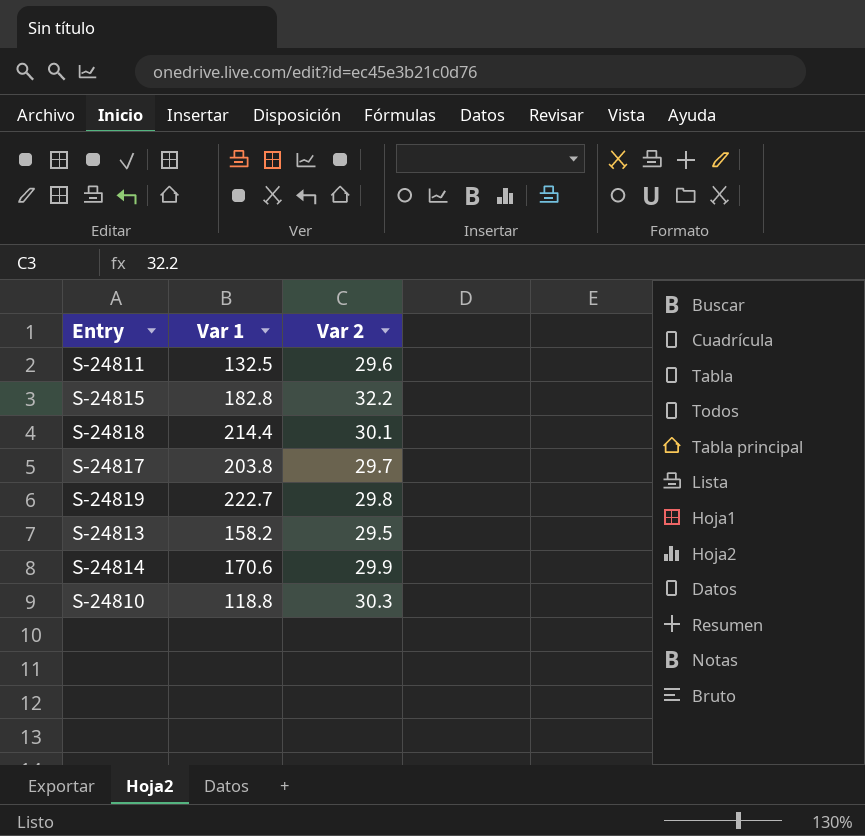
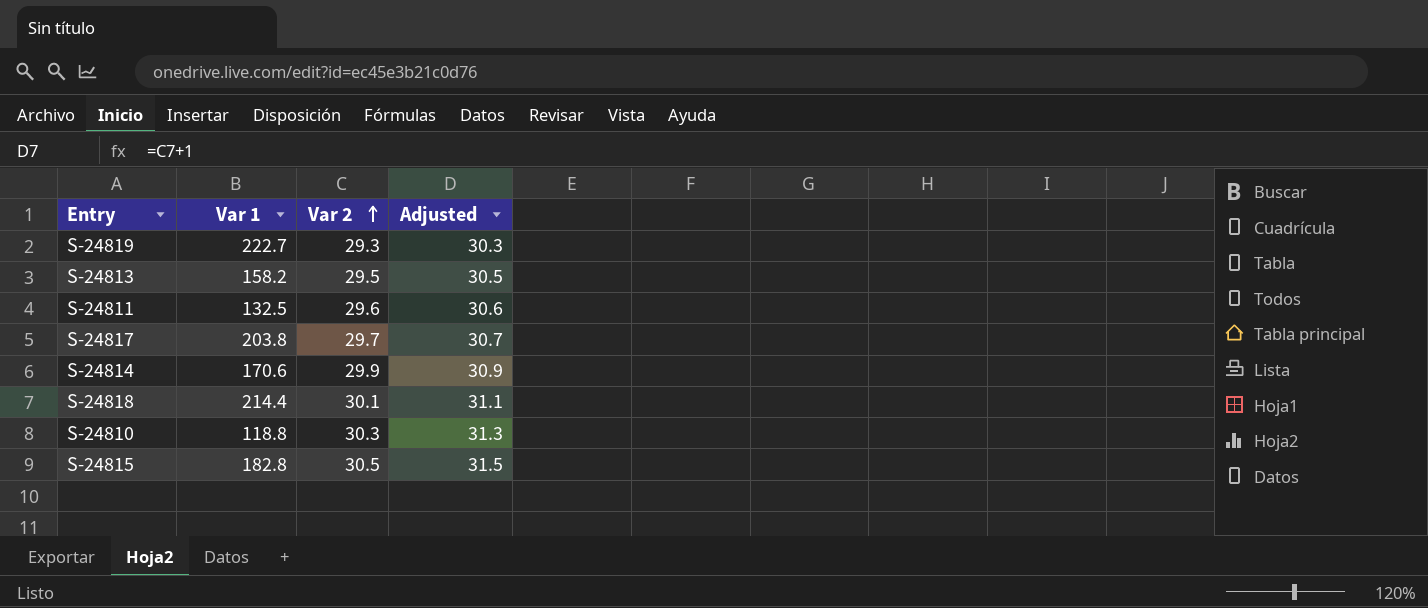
row order: none -> Var 2 ascending
column Adjusted | formula: none -> [Var 2] + 1
S-24819 | Var 2: 29.8 -> 29.3
S-24815 | Var 2: 32.2 -> 30.5

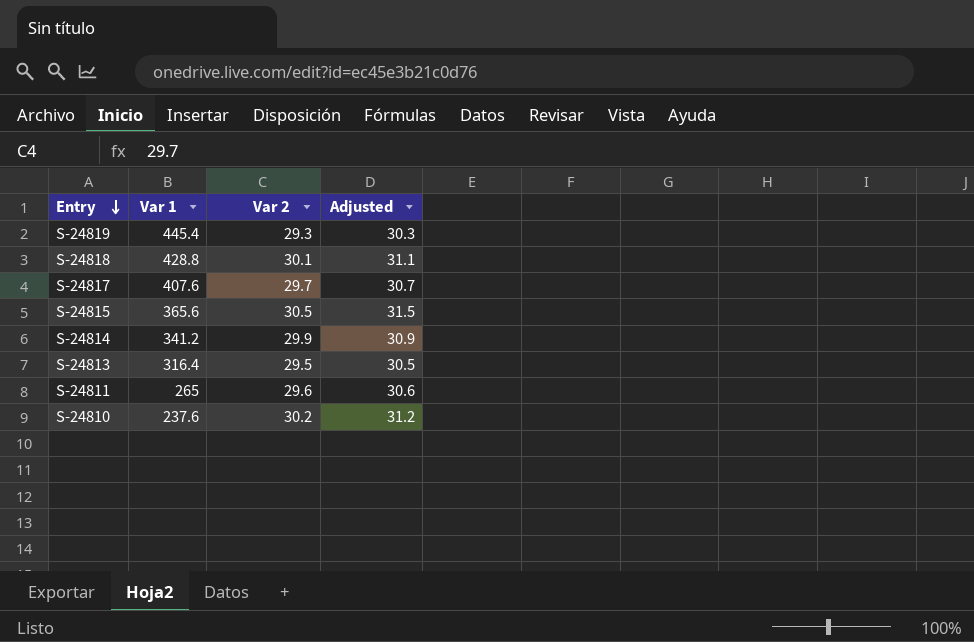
row order: Var 2 ascending -> Entry descending
S-24819 | Var 1: 222.7 -> 445.4
S-24818 | Var 1: 214.4 -> 428.8
S-24817 | Var 1: 203.8 -> 407.6
S-24815 | Var 1: 182.8 -> 365.6
S-24814 | Var 1: 170.6 -> 341.2
S-24813 | Var 1: 158.2 -> 316.4
S-24811 | Var 1: 132.5 -> 265
S-24810 | Var 1: 118.8 -> 237.6
S-24810 | Var 2: 30.3 -> 30.2
S-24810 | Adjusted: 31.3 -> 31.2

